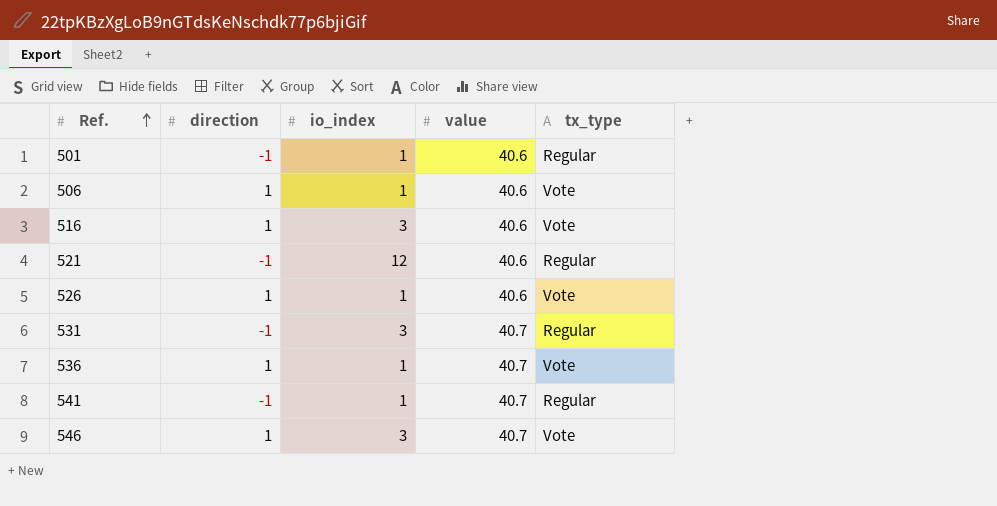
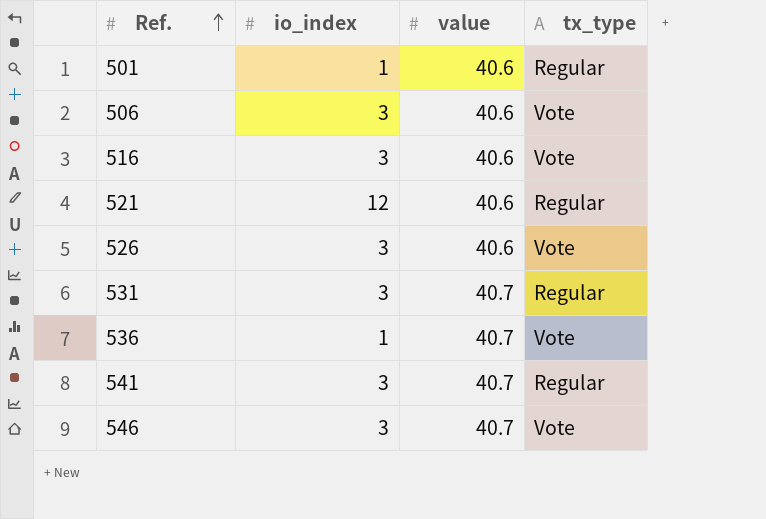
column direction | position: 2 -> none
506 | io_index: 1 -> 3
526 | io_index: 1 -> 3
541 | io_index: 1 -> 3

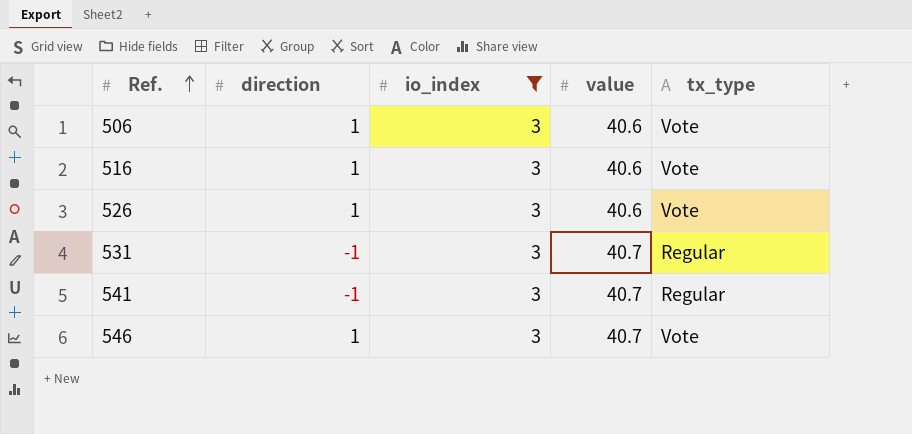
filter: none -> io_index = 3
column direction | position: none -> 2

